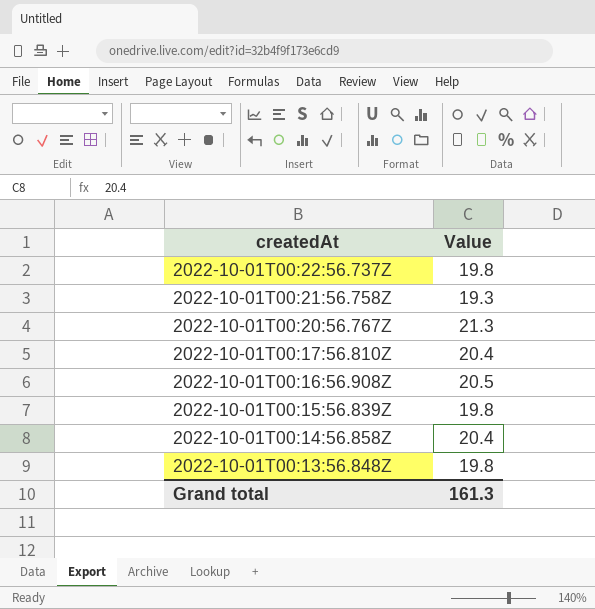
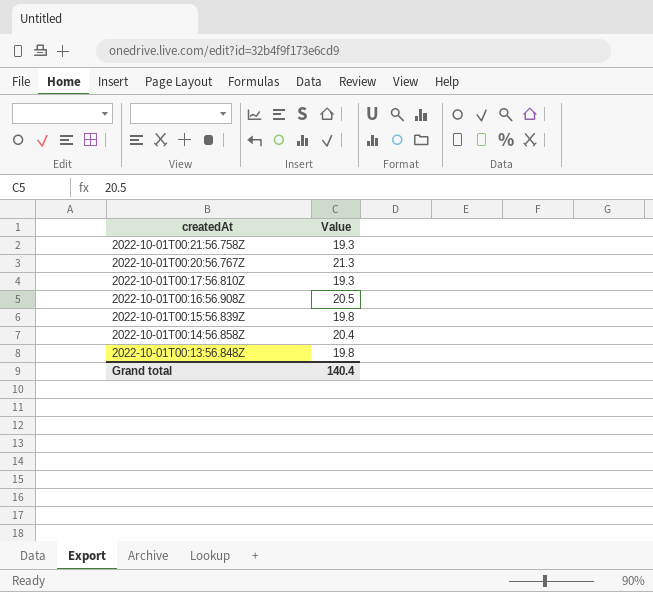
row 2022-10-01T00:22:56.737Z: 19.8 -> none
2022-10-01T00:17:56.810Z | Value: 20.4 -> 19.3
Grand total | Value: 161.3 -> 140.4

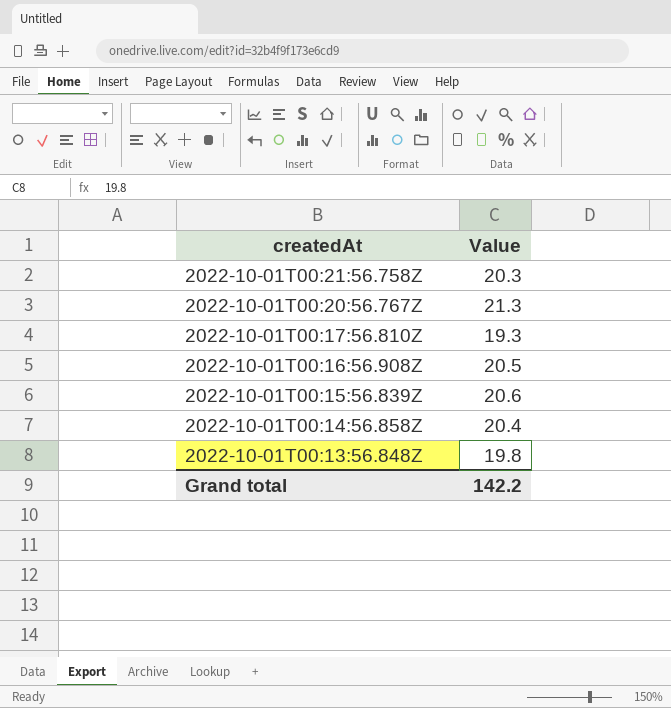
2022-10-01T00:21:56.758Z | Value: 19.3 -> 20.3
2022-10-01T00:15:56.839Z | Value: 19.8 -> 20.6
Grand total | Value: 140.4 -> 142.2

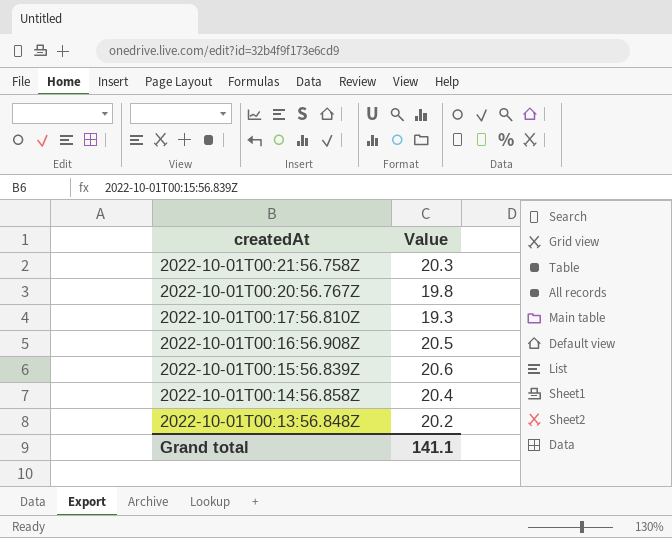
2022-10-01T00:20:56.767Z | Value: 21.3 -> 19.8
2022-10-01T00:13:56.848Z | Value: 19.8 -> 20.2
Grand total | Value: 142.2 -> 141.1

